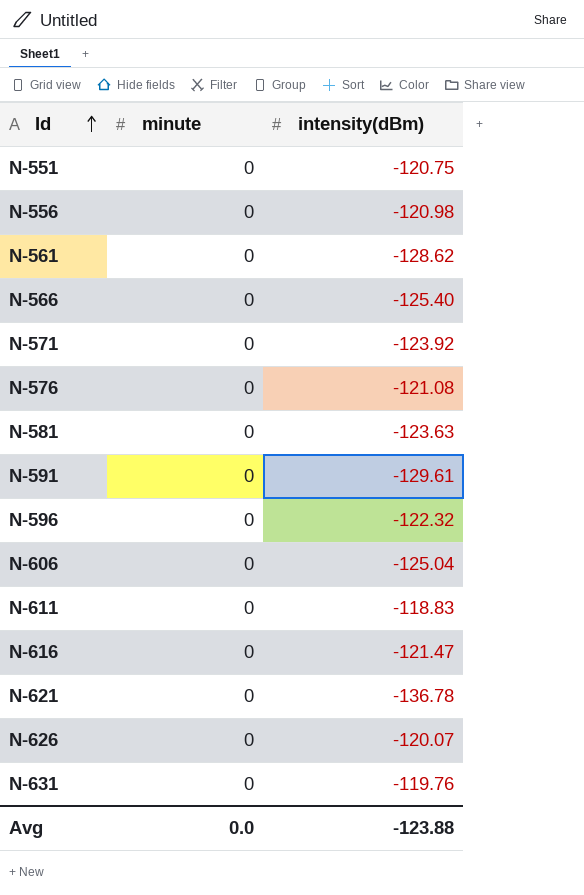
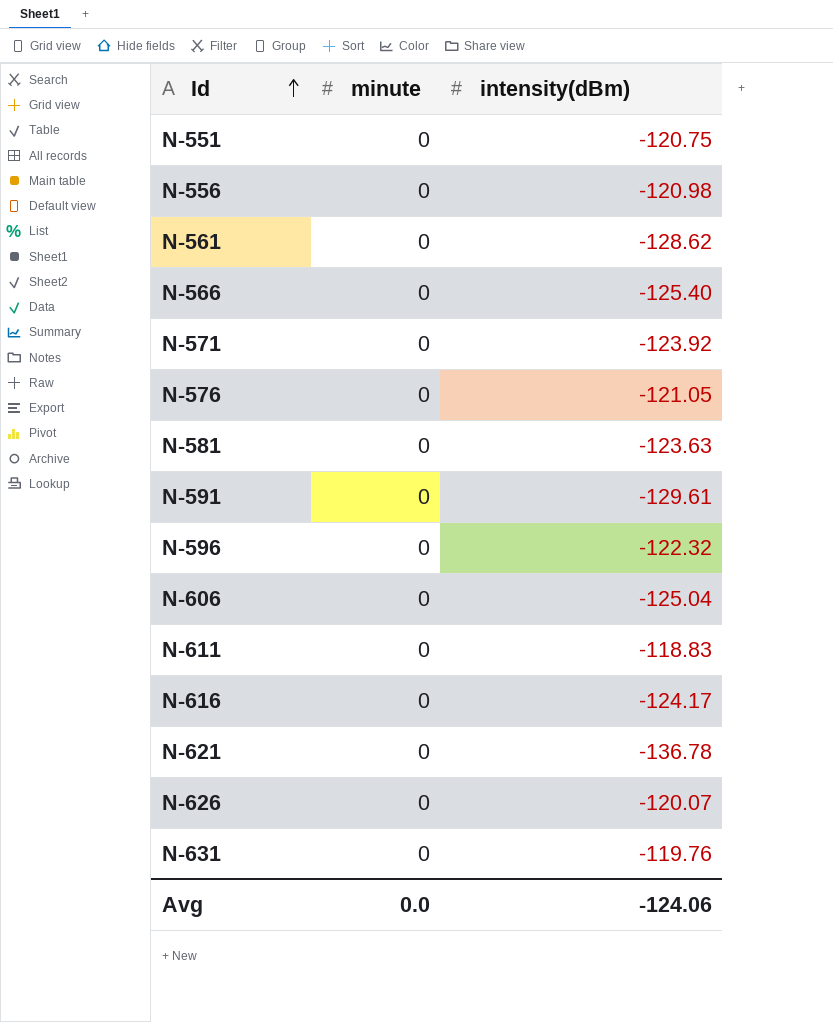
N-576 | intensity(dBm): -121.08 -> -121.05
N-616 | intensity(dBm): -121.47 -> -124.17
Avg | intensity(dBm): -123.88 -> -124.06

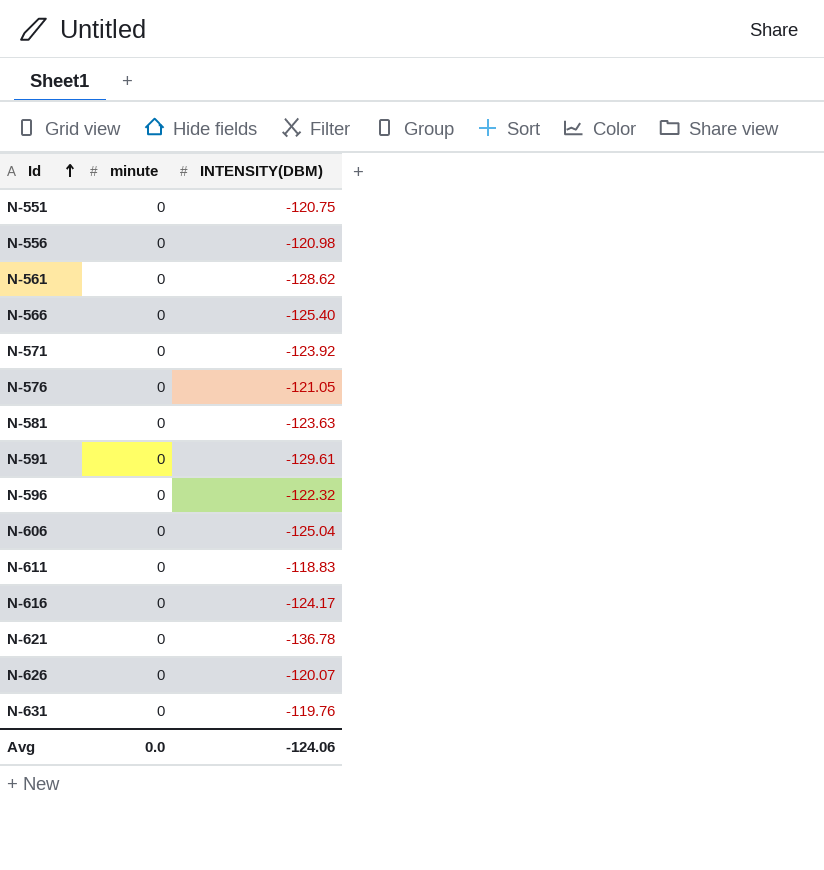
column name: intensity(dBm) -> INTENSITY(DBM)

